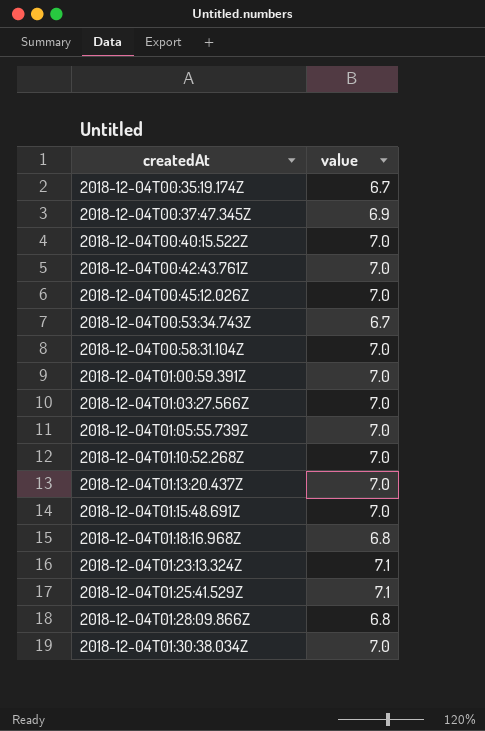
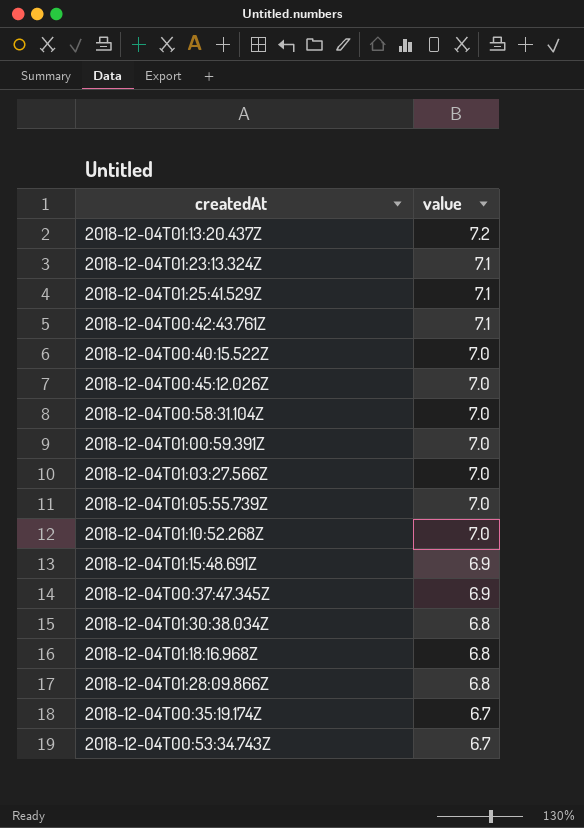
row order: createdAt ascending -> value descending
2018-12-04T01:13:20.437Z | value: 7.0 -> 7.2
2018-12-04T00:42:43.761Z | value: 7.0 -> 7.1
2018-12-04T01:15:48.691Z | value: 7.0 -> 6.9
2018-12-04T01:30:38.034Z | value: 7.0 -> 6.8

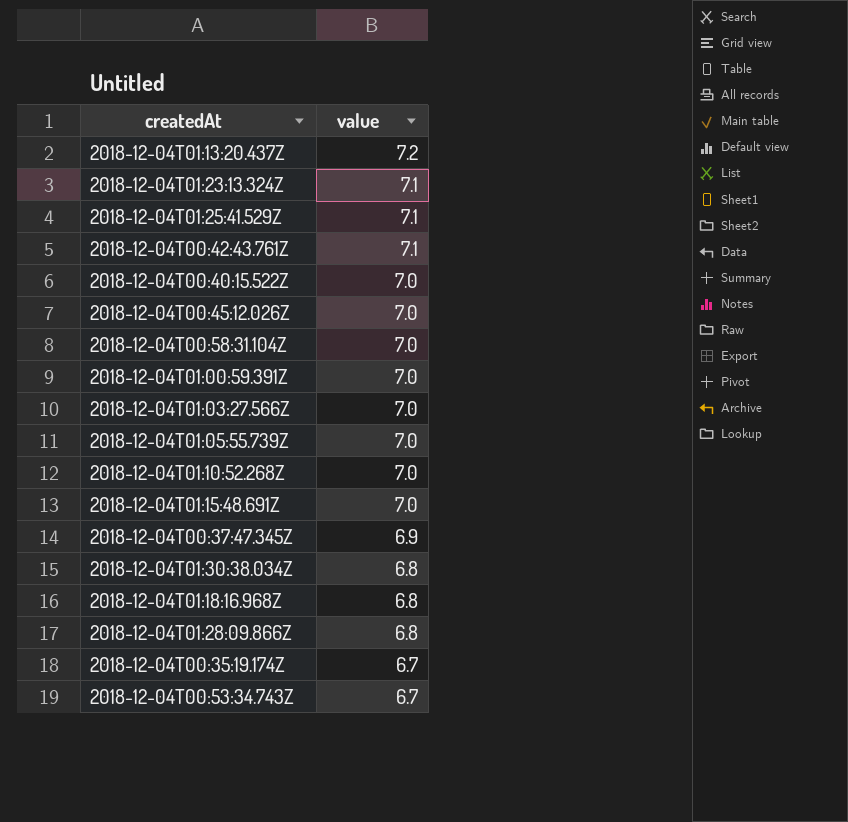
2018-12-04T01:15:48.691Z | value: 6.9 -> 7.0

